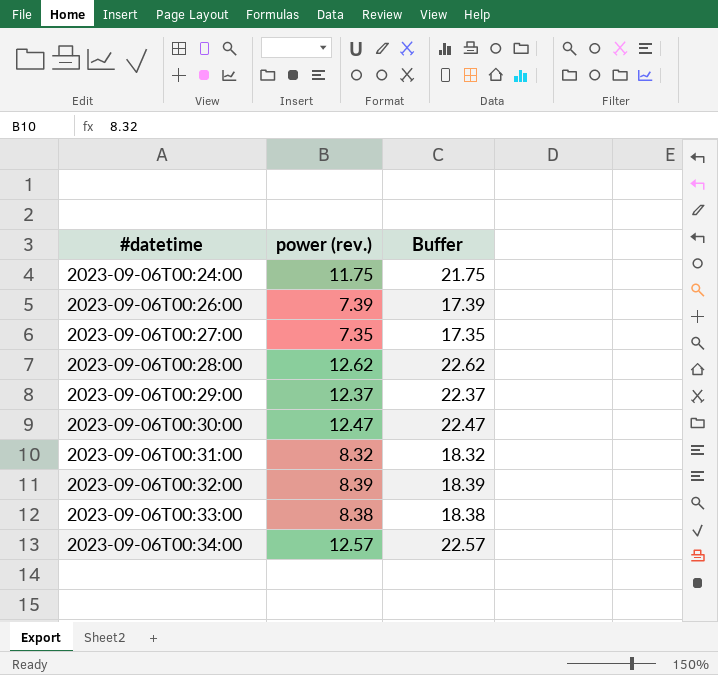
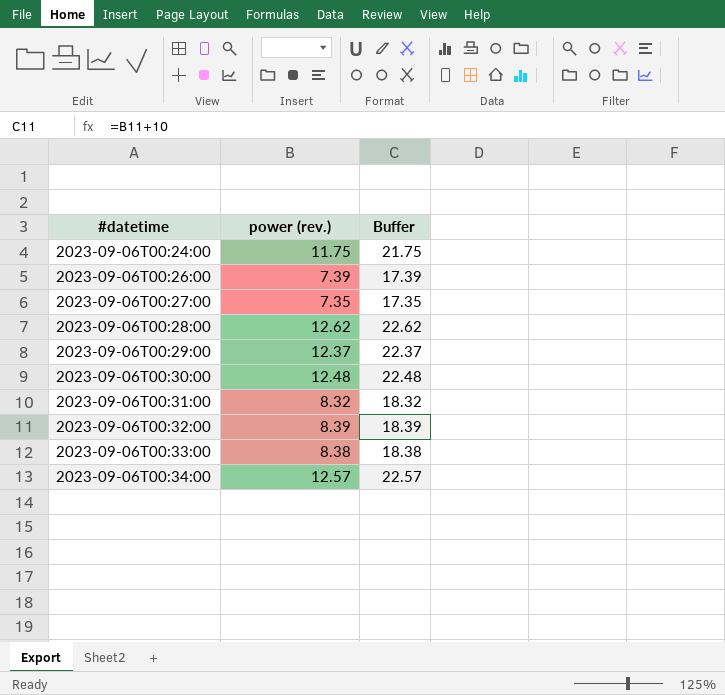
2023-09-06T00:30:00 | power (rev.): 12.47 -> 12.48
2023-09-06T00:30:00 | Buffer: 22.47 -> 22.48

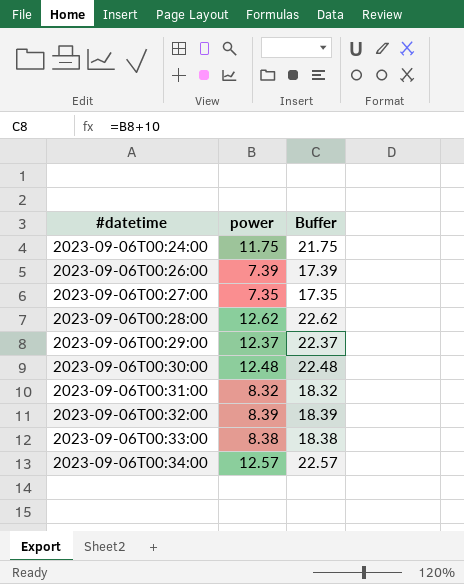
column name: power (rev.) -> power

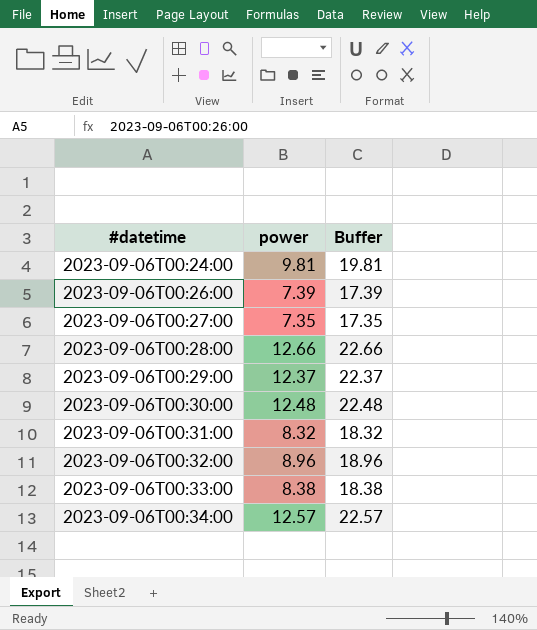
2023-09-06T00:24:00 | power: 11.75 -> 9.81
2023-09-06T00:24:00 | Buffer: 21.75 -> 19.81
2023-09-06T00:28:00 | power: 12.62 -> 12.66
2023-09-06T00:28:00 | Buffer: 22.62 -> 22.66
2023-09-06T00:32:00 | power: 8.39 -> 8.96
2023-09-06T00:32:00 | Buffer: 18.39 -> 18.96

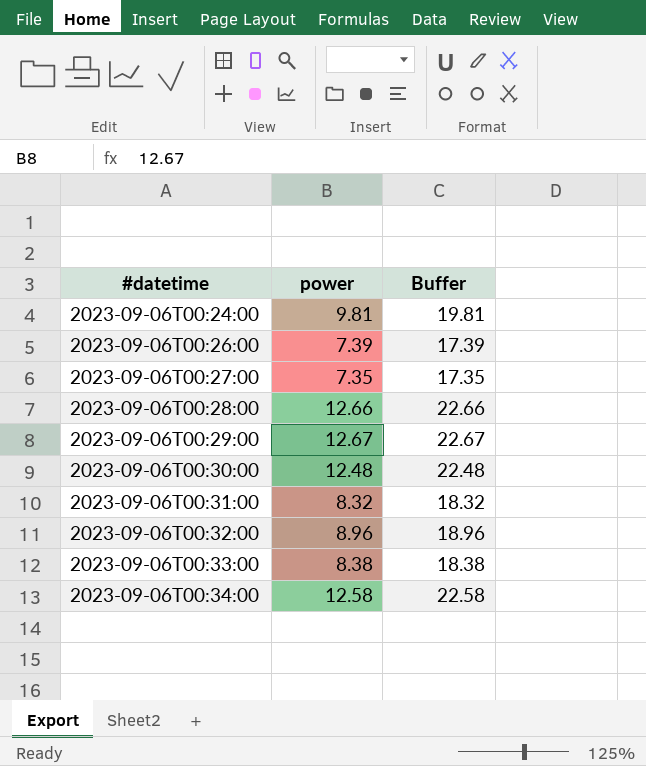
2023-09-06T00:29:00 | power: 12.37 -> 12.67
2023-09-06T00:29:00 | Buffer: 22.37 -> 22.67
2023-09-06T00:34:00 | power: 12.57 -> 12.58
2023-09-06T00:34:00 | Buffer: 22.57 -> 22.58

